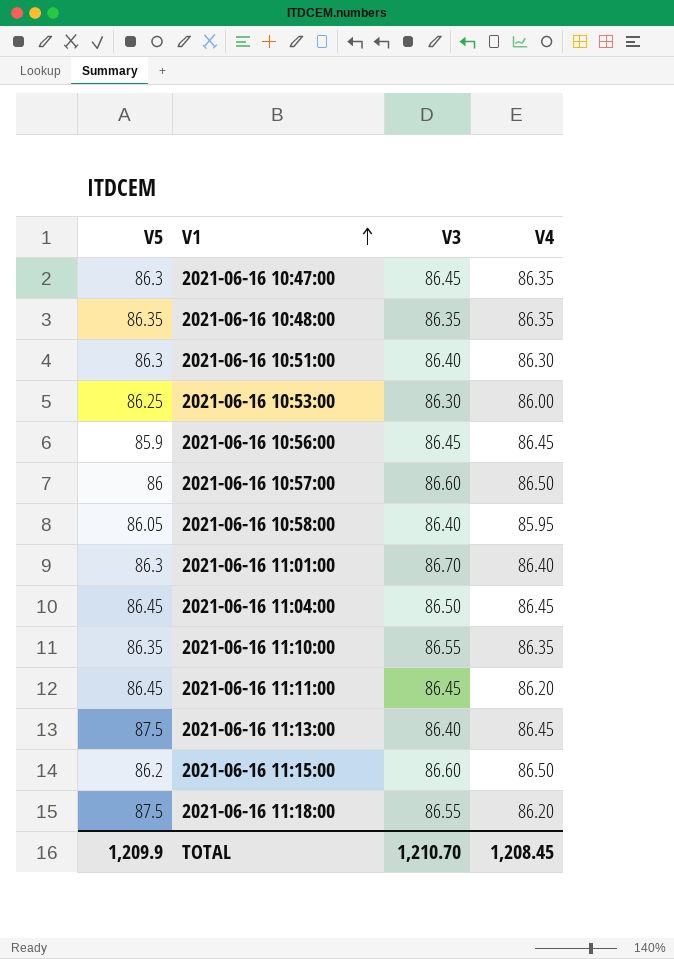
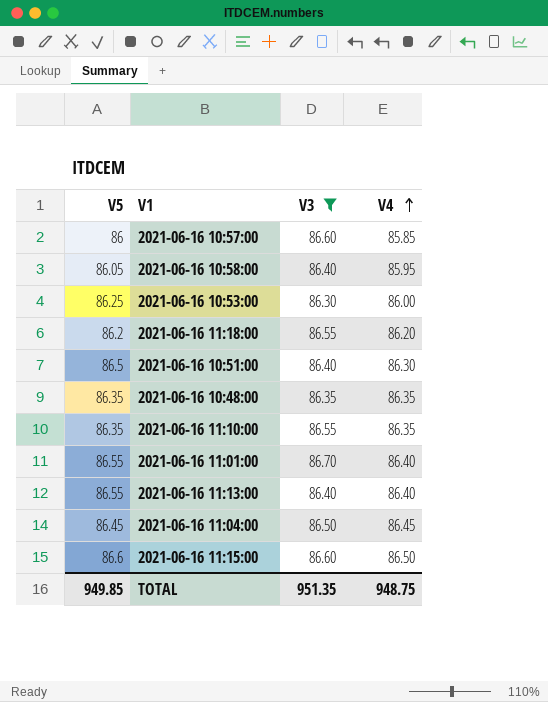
filter: none -> V3 != 86.45
row order: V1 ascending -> V4 ascending
2021-06-16 10:57:00 | V4: 86.50 -> 85.85
2021-06-16 11:18:00 | V5: 87.5 -> 86.2
2021-06-16 10:51:00 | V5: 86.3 -> 86.5
2021-06-16 11:01:00 | V5: 86.3 -> 86.55
2021-06-16 11:13:00 | V5: 87.5 -> 86.55
2021-06-16 11:13:00 | V4: 86.45 -> 86.40
2021-06-16 11:15:00 | V5: 86.2 -> 86.6
TOTAL | V5: 1,209.9 -> 949.85
TOTAL | V3: 1,210.70 -> 951.35
TOTAL | V4: 1,208.45 -> 948.75

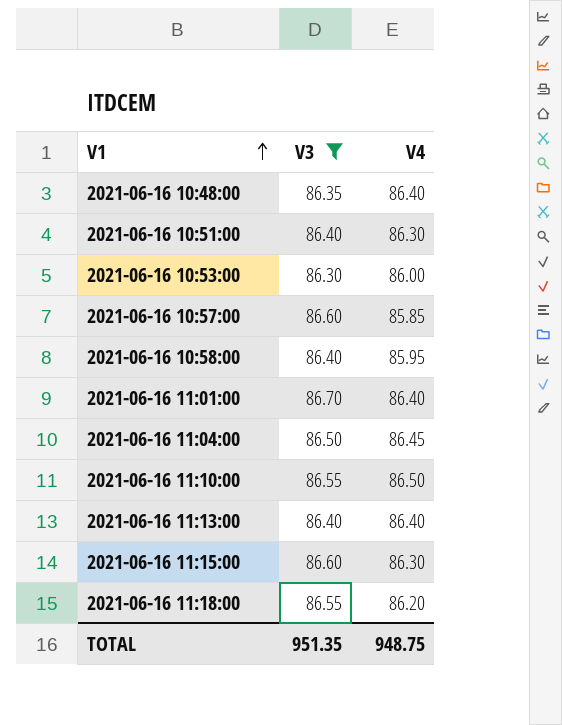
row order: V4 ascending -> V1 ascending
column V5 | position: 1 -> none
2021-06-16 10:48:00 | V4: 86.35 -> 86.40
2021-06-16 11:10:00 | V4: 86.35 -> 86.50
2021-06-16 11:15:00 | V4: 86.50 -> 86.30

